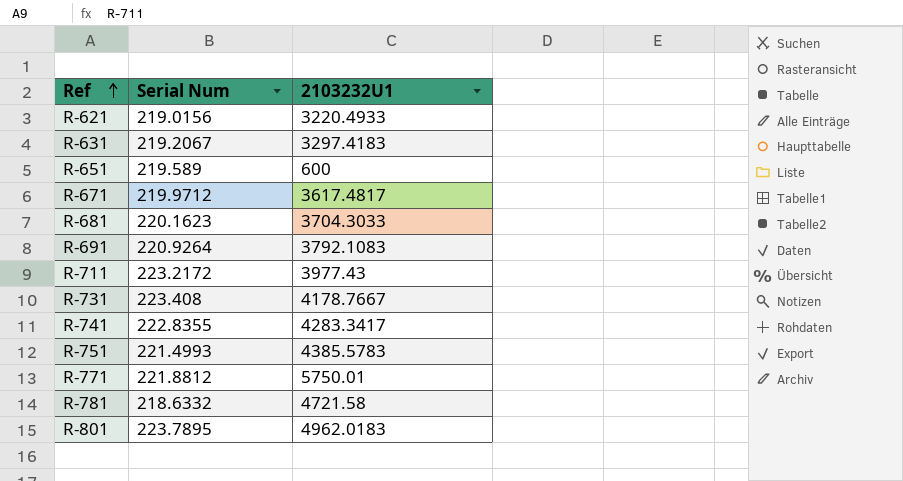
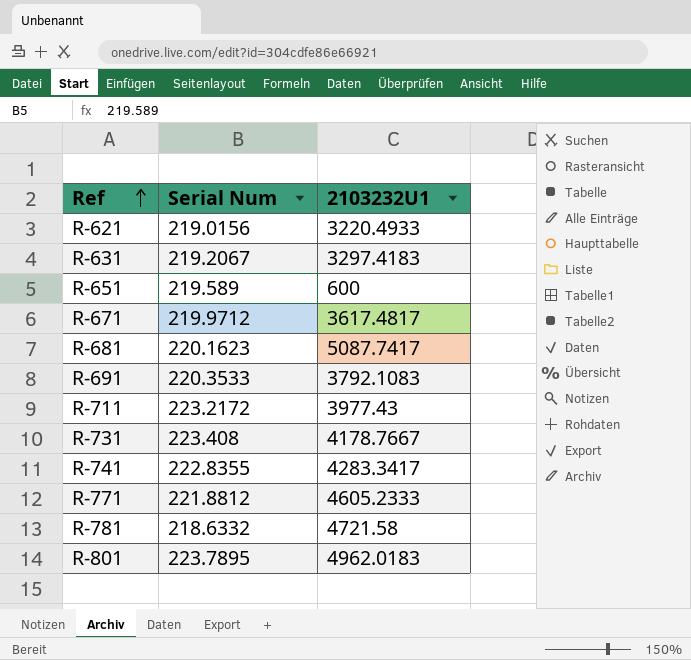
row R-751: 221.4993 | 4385.5783 -> none
R-681 | 2103232U1: 3704.3033 -> 5087.7417
R-691 | Serial Num: 220.9264 -> 220.3533
R-771 | 2103232U1: 5750.01 -> 4605.2333

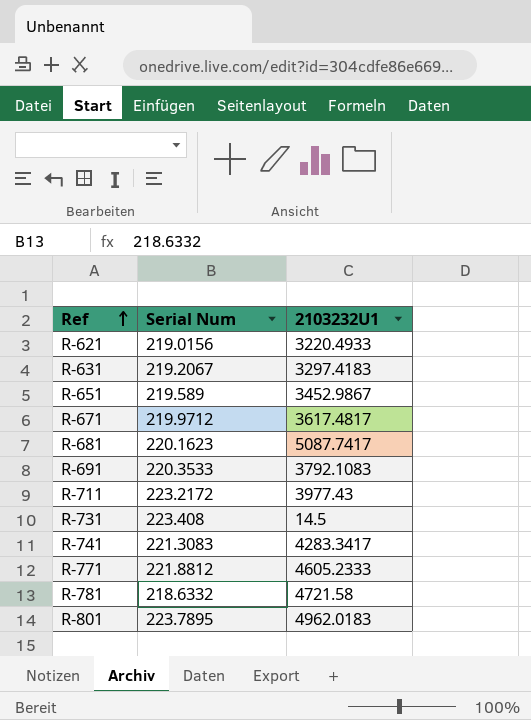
R-651 | 2103232U1: 600 -> 3452.9867
R-731 | 2103232U1: 4178.7667 -> 14.5
R-741 | Serial Num: 222.8355 -> 221.3083

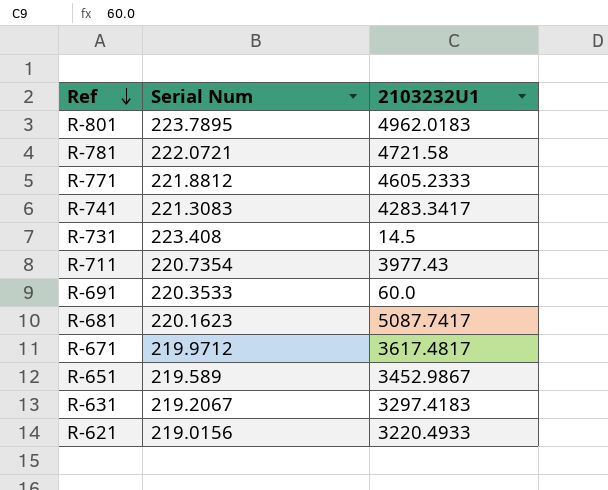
row order: Ref ascending -> Ref descending
R-781 | Serial Num: 218.6332 -> 222.0721
R-711 | Serial Num: 223.2172 -> 220.7354
R-691 | 2103232U1: 3792.1083 -> 60.0

